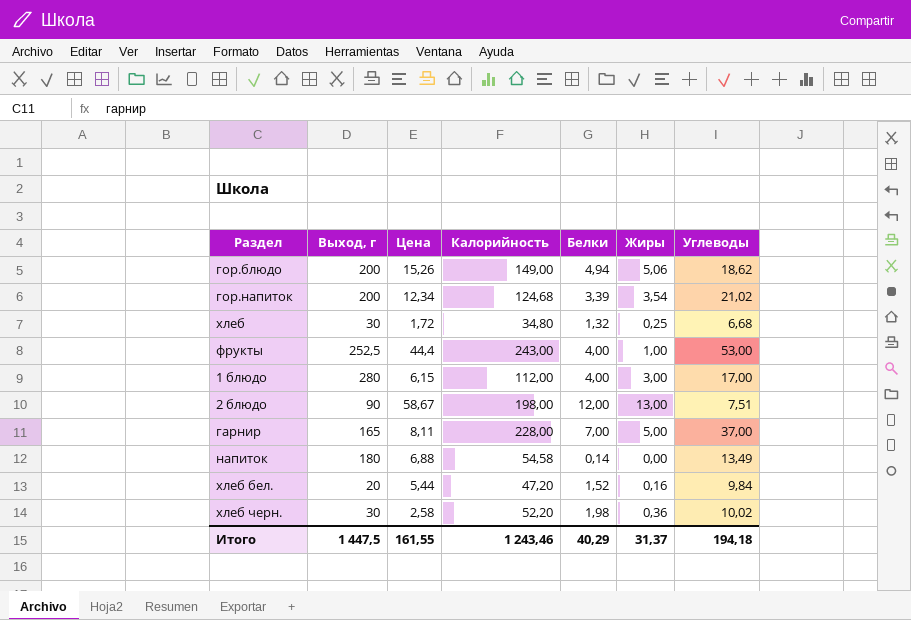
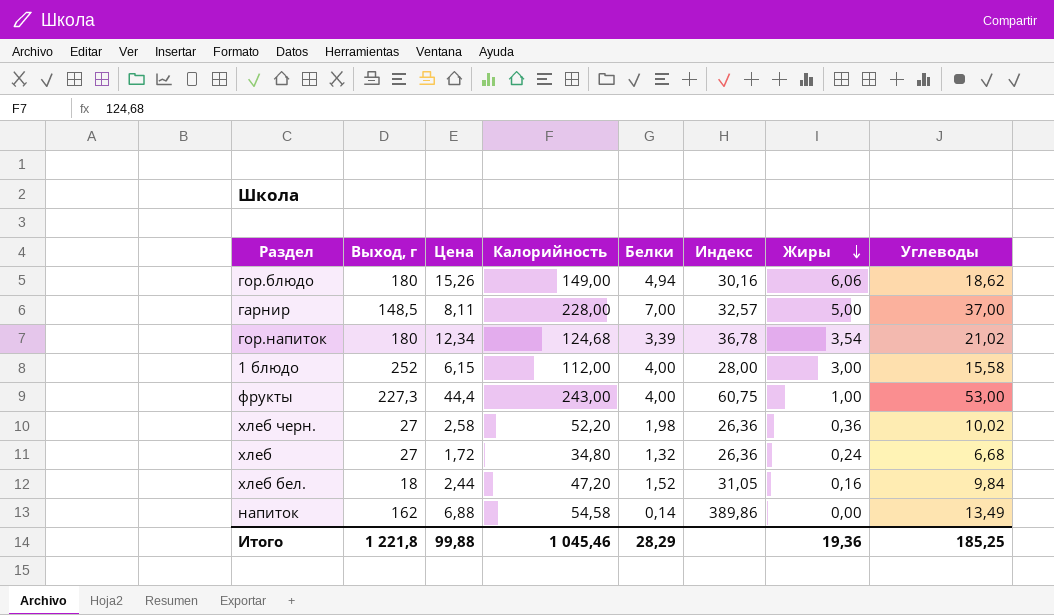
row order: none -> Жиры descending
column Индекс | formula: none -> [Калорийность] / [Белки]
row 2 блюдо: 90 | 58,67 | 198,00 | 12,00 | 13,00 | 7,51 -> none
гор.блюдо | Выход, г: 200 -> 180
гор.блюдо | Жиры: 5,06 -> 6,06
гарнир | Выход, г: 165 -> 148,5
гор.напиток | Выход, г: 200 -> 180
1 блюдо | Выход, г: 280 -> 252
1 блюдо | Углеводы: 17,00 -> 15,58
фрукты | Выход, г: 252,5 -> 227,3
хлеб черн. | Выход, г: 30 -> 27
хлеб | Выход, г: 30 -> 27
хлеб | Жиры: 0,25 -> 0,24
хлеб бел. | Выход, г: 20 -> 18
хлеб бел. | Цена: 5,44 -> 2,44
напиток | Выход, г: 180 -> 162
Итого | Выход, г: 1 447,5 -> 1 221,8
Итого | Цена: 161,55 -> 99,88
Итого | Калорийность: 1 243,46 -> 1 045,46
Итого | Белки: 40,29 -> 28,29
Итого | Жиры: 31,37 -> 19,36
Итого | Углеводы: 194,18 -> 185,25

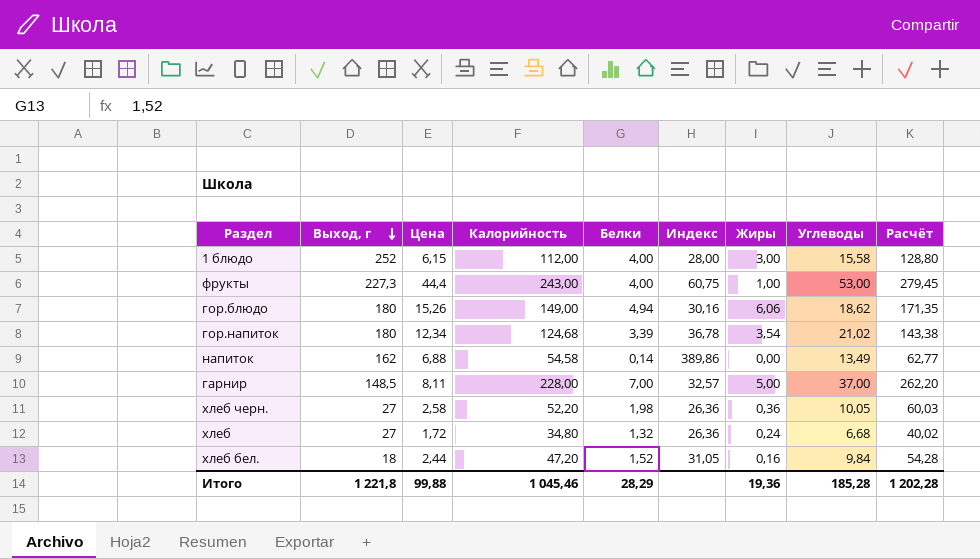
row order: Жиры descending -> Выход, г descending
column Расчёт | formula: none -> [Калорийность] * 1,15
хлеб черн. | Углеводы: 10,02 -> 10,05
Итого | Углеводы: 185,25 -> 185,28

